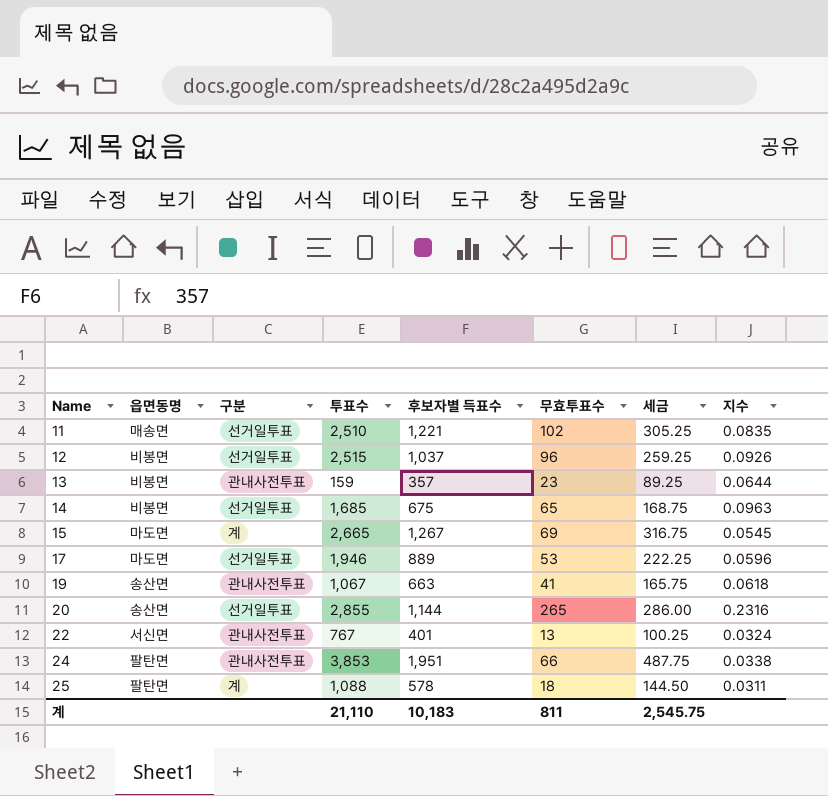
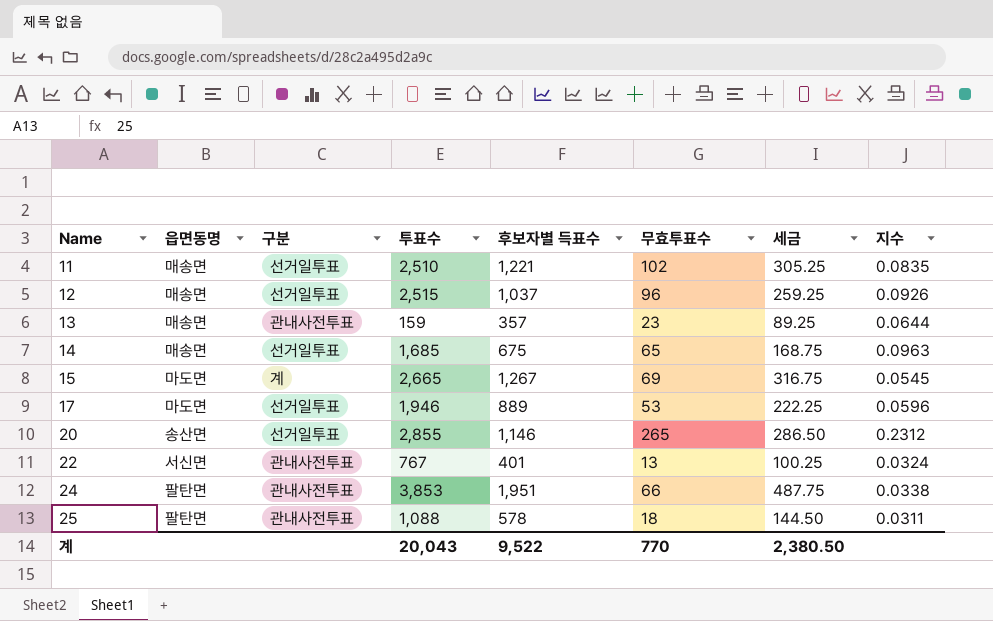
row 19: 송산면 | 관내사전투표 | 1,067 | 663 | 41 | 165.75 | 0.0618 -> none
12 | 읍면동명: 비봉면 -> 매송면
13 | 읍면동명: 비봉면 -> 매송면
14 | 읍면동명: 비봉면 -> 매송면
20 | 후보자별 득표수: 1,144 -> 1,146
20 | 세금: 286.00 -> 286.50
20 | 지수: 0.2316 -> 0.2312
25 | 구분: 계 -> 관내사전투표
계 | 투표수: 21,110 -> 20,043
계 | 후보자별 득표수: 10,183 -> 9,522
계 | 무효투표수: 811 -> 770
계 | 세금: 2,545.75 -> 2,380.50

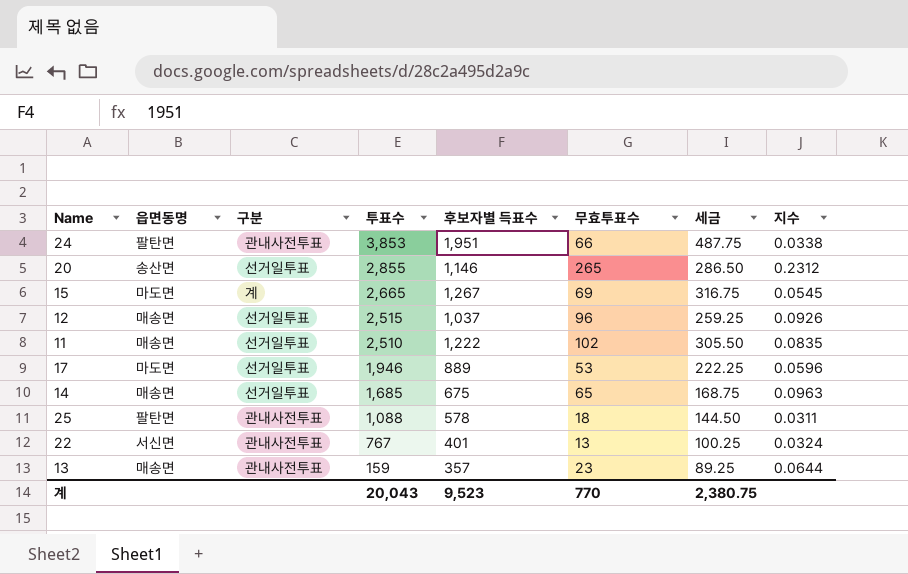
row order: Name ascending -> 투표수 descending
11 | 후보자별 득표수: 1,221 -> 1,222
11 | 세금: 305.25 -> 305.50
계 | 후보자별 득표수: 9,522 -> 9,523
계 | 세금: 2,380.50 -> 2,380.75

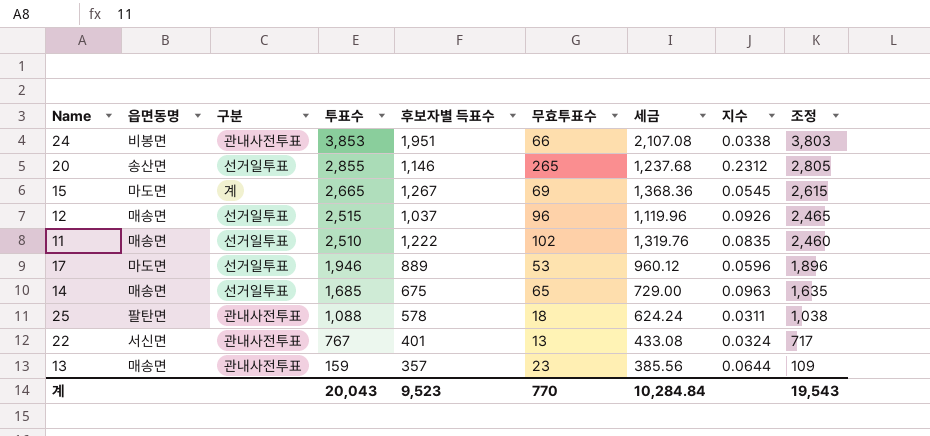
column 세금 | formula: [후보자별 득표수] * 0.25 -> [후보자별 득표수] * 1.08
column 조정 | formula: none -> [투표수] - 50
24 | 읍면동명: 팔탄면 -> 비봉면
계 | 세금: 2,380.75 -> 10,284.84

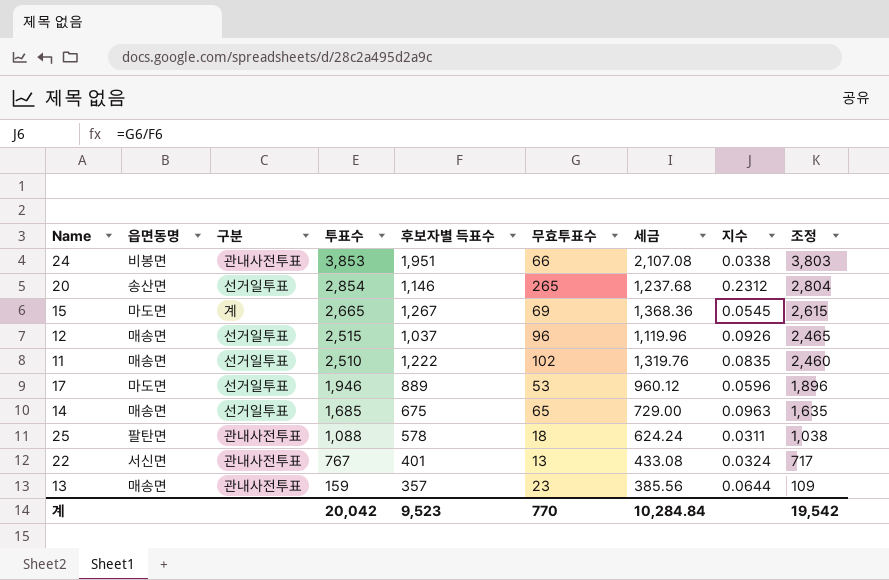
20 | 투표수: 2,855 -> 2,854
20 | 조정: 2,805 -> 2,804
계 | 투표수: 20,043 -> 20,042
계 | 조정: 19,543 -> 19,542

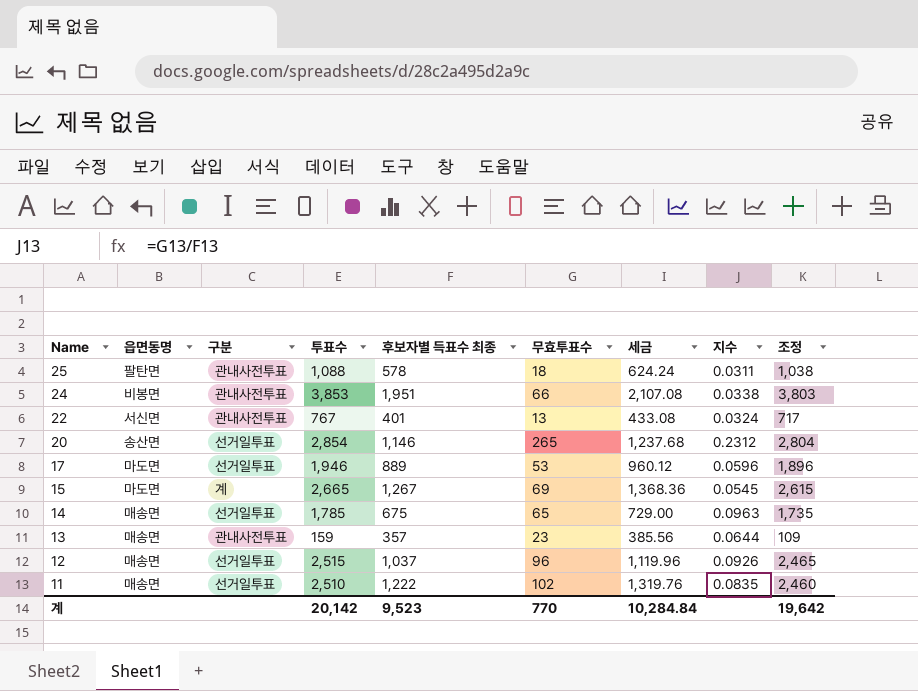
row order: 투표수 descending -> Name descending
column name: 후보자별 득표수 -> 후보자별 득표수 최종
14 | 투표수: 1,685 -> 1,785
14 | 조정: 1,635 -> 1,735
계 | 투표수: 20,042 -> 20,142
계 | 조정: 19,542 -> 19,642

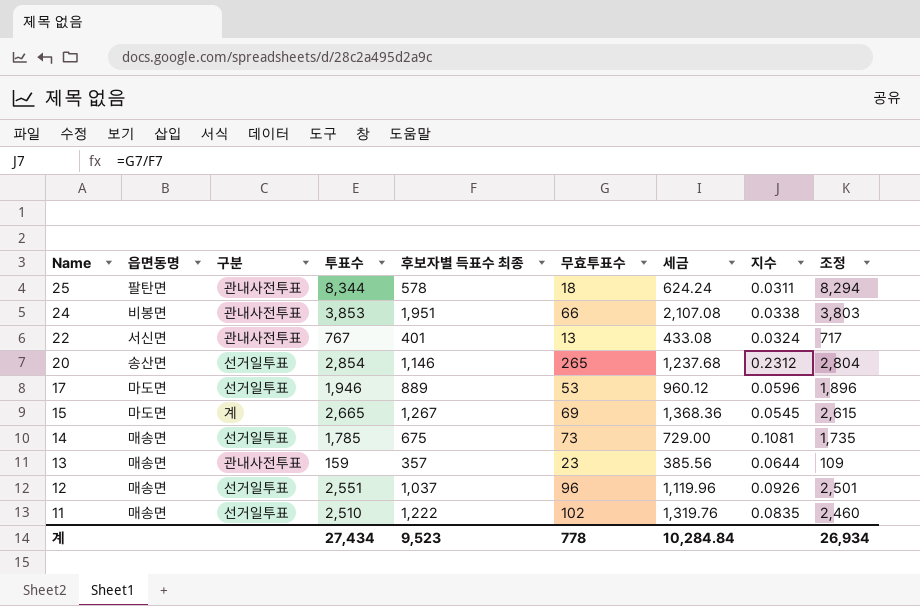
25 | 투표수: 1,088 -> 8,344
25 | 조정: 1,038 -> 8,294
14 | 무효투표수: 65 -> 73
14 | 지수: 0.0963 -> 0.1081
12 | 투표수: 2,515 -> 2,551
12 | 조정: 2,465 -> 2,501
계 | 투표수: 20,142 -> 27,434
계 | 무효투표수: 770 -> 778
계 | 조정: 19,642 -> 26,934

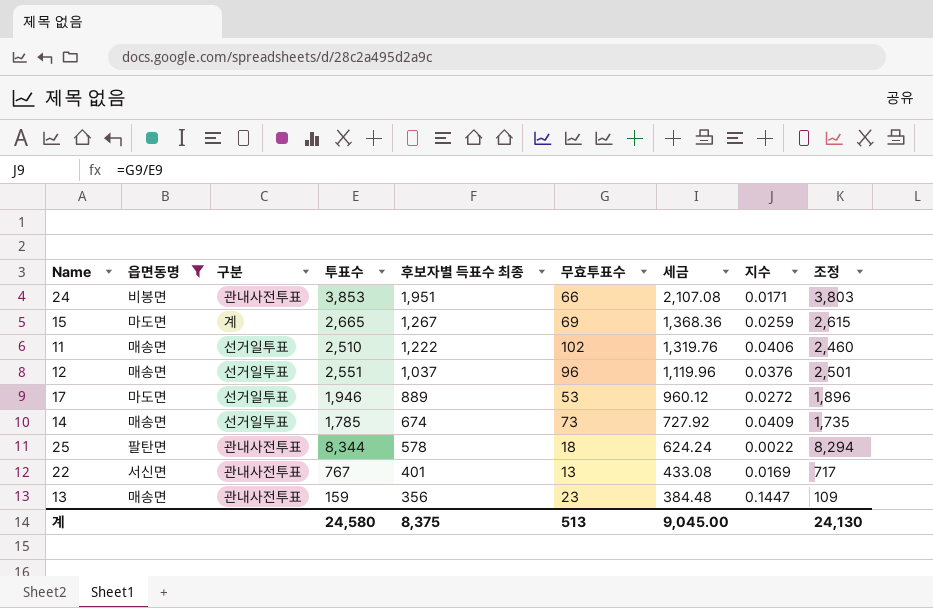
filter: none -> 읍면동명 != 송산면
row order: Name descending -> 후보자별 득표수 최종 descending
column 지수 | formula: [무효투표수] / [후보자별 득표수 최종] -> [무효투표수] / [투표수]
14 | 후보자별 득표수 최종: 675 -> 674
14 | 세금: 729.00 -> 727.92
13 | 후보자별 득표수 최종: 357 -> 356
13 | 세금: 385.56 -> 384.48
계 | 투표수: 27,434 -> 24,580
계 | 후보자별 득표수 최종: 9,523 -> 8,375
계 | 무효투표수: 778 -> 513
계 | 세금: 10,284.84 -> 9,045.00
계 | 조정: 26,934 -> 24,130

